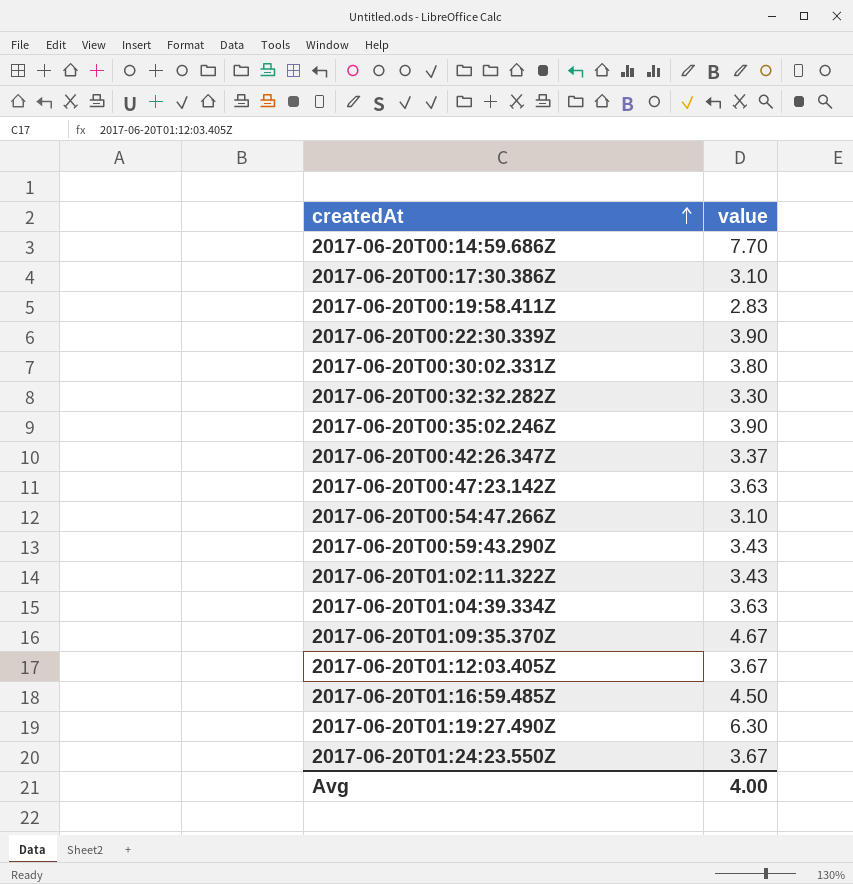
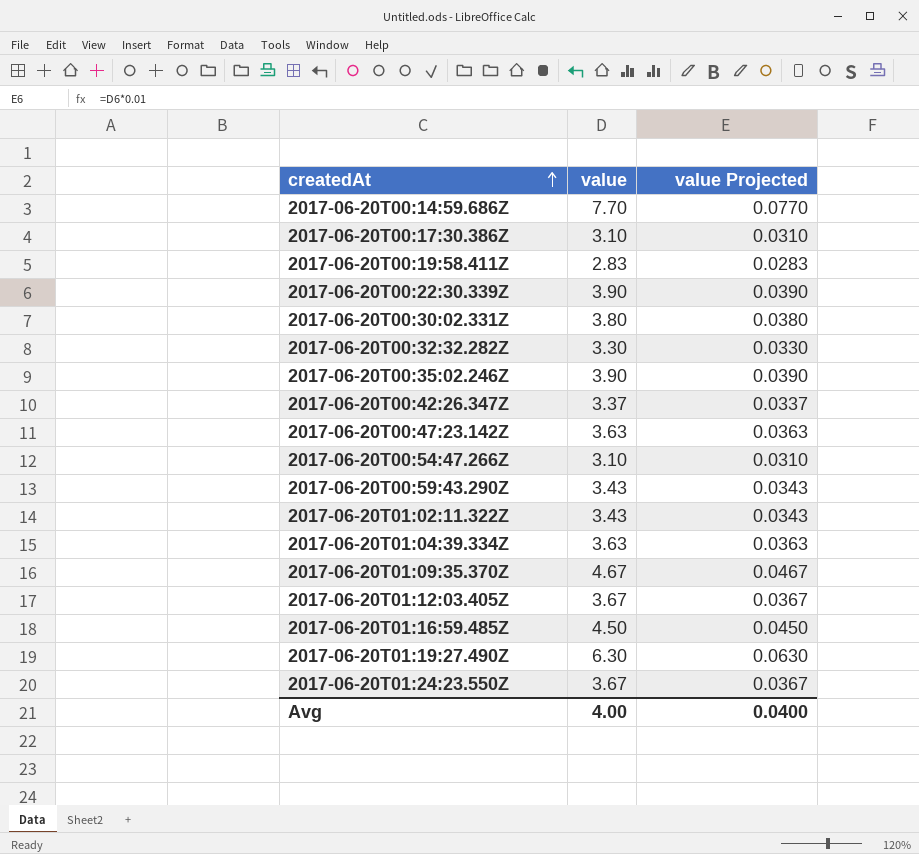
column value Projected | formula: none -> [value] * 0.01

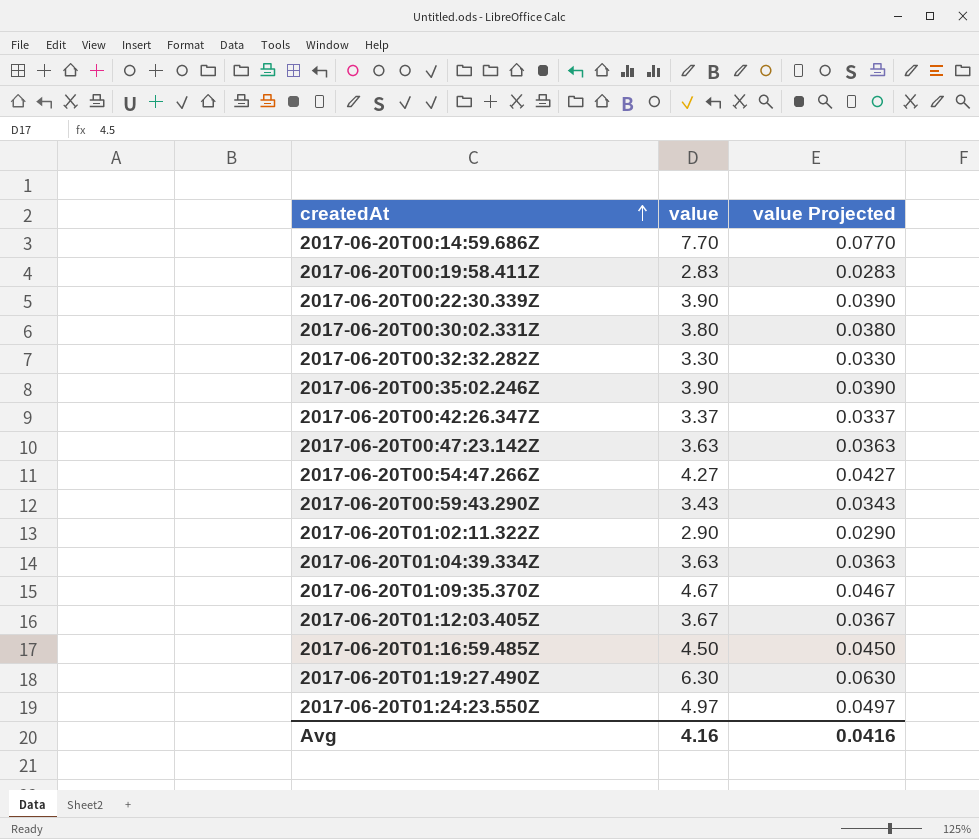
row 2017-06-20T00:17:30.386Z: 3.10 | 0.0310 -> none
2017-06-20T00:54:47.266Z | value: 3.10 -> 4.27
2017-06-20T00:54:47.266Z | value Projected: 0.0310 -> 0.0427
2017-06-20T01:02:11.322Z | value: 3.43 -> 2.90
2017-06-20T01:02:11.322Z | value Projected: 0.0343 -> 0.0290
2017-06-20T01:24:23.550Z | value: 3.67 -> 4.97
2017-06-20T01:24:23.550Z | value Projected: 0.0367 -> 0.0497
Avg | value: 4.00 -> 4.16
Avg | value Projected: 0.0400 -> 0.0416

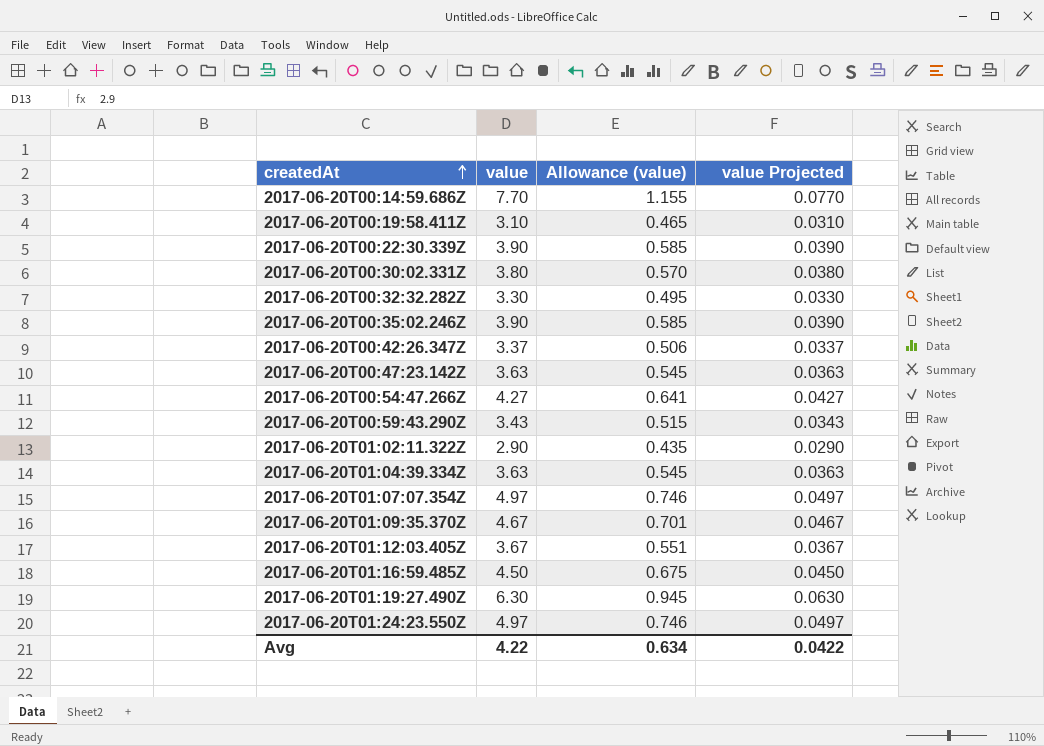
column Allowance (value) | formula: none -> [value] * 0.15
2017-06-20T00:19:58.411Z | value: 2.83 -> 3.10
2017-06-20T00:19:58.411Z | value Projected: 0.0283 -> 0.0310
row 2017-06-20T01:07:07.354Z: none -> 4.97 | 0.746 | 0.0497
Avg | value: 4.16 -> 4.22
Avg | value Projected: 0.0416 -> 0.0422

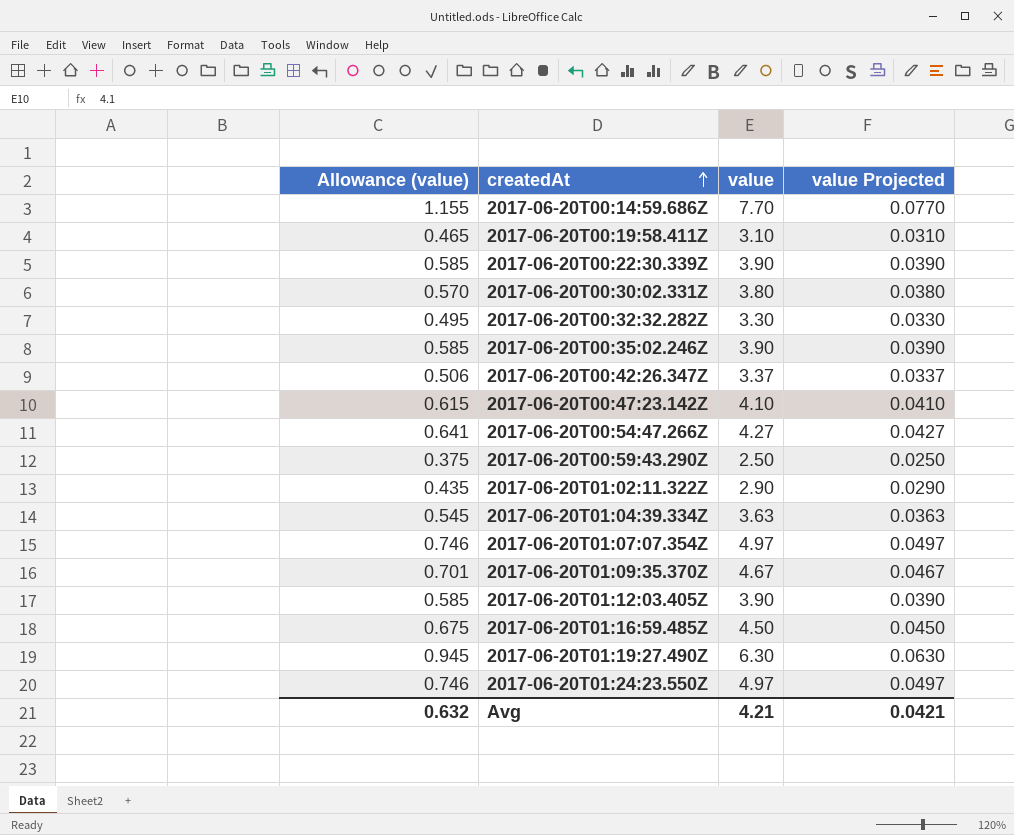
column Allowance (value) | position: 3 -> 1
2017-06-20T00:47:23.142Z | Allowance (value): 0.545 -> 0.615
2017-06-20T00:47:23.142Z | value: 3.63 -> 4.10
2017-06-20T00:47:23.142Z | value Projected: 0.0363 -> 0.0410
2017-06-20T00:59:43.290Z | Allowance (value): 0.515 -> 0.375
2017-06-20T00:59:43.290Z | value: 3.43 -> 2.50
2017-06-20T00:59:43.290Z | value Projected: 0.0343 -> 0.0250
2017-06-20T01:12:03.405Z | Allowance (value): 0.551 -> 0.585
2017-06-20T01:12:03.405Z | value: 3.67 -> 3.90
2017-06-20T01:12:03.405Z | value Projected: 0.0367 -> 0.0390
Avg | Allowance (value): 0.634 -> 0.632
Avg | value: 4.22 -> 4.21
Avg | value Projected: 0.0422 -> 0.0421

